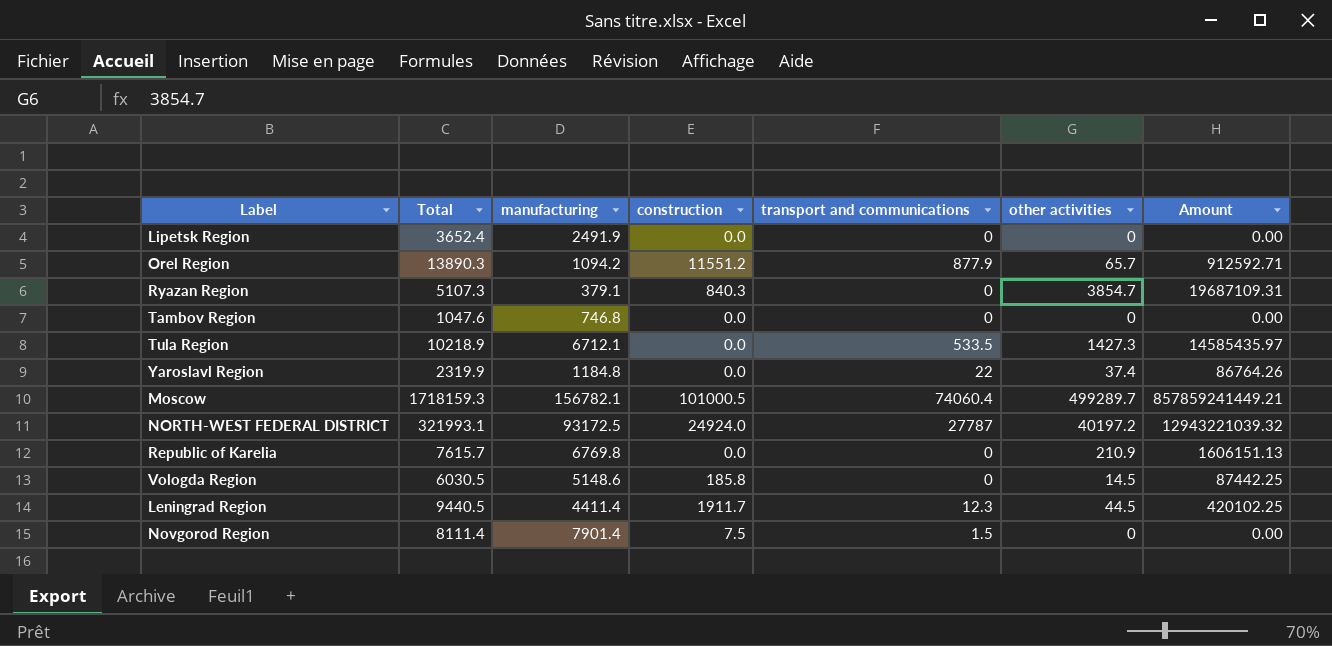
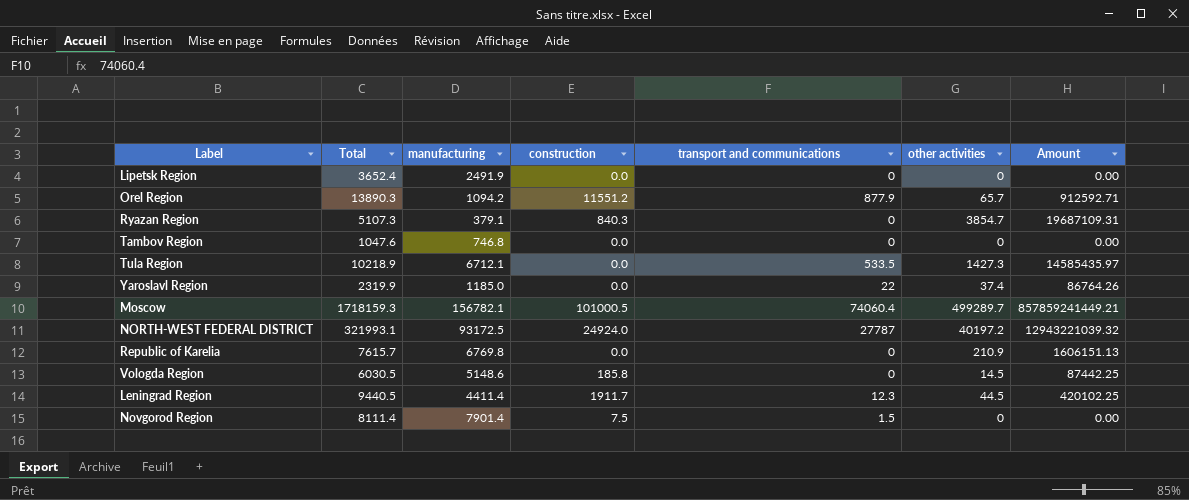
Yaroslavl Region | manufacturing: 1184.8 -> 1185.0

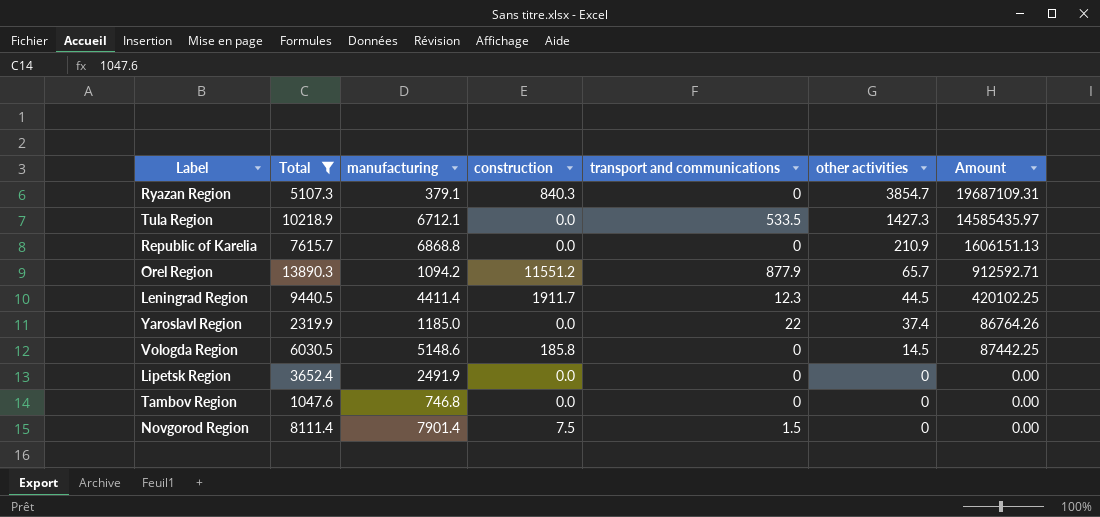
filter: none -> Total <= 13890.3
row order: none -> other activities descending
Republic of Karelia | manufacturing: 6769.8 -> 6868.8

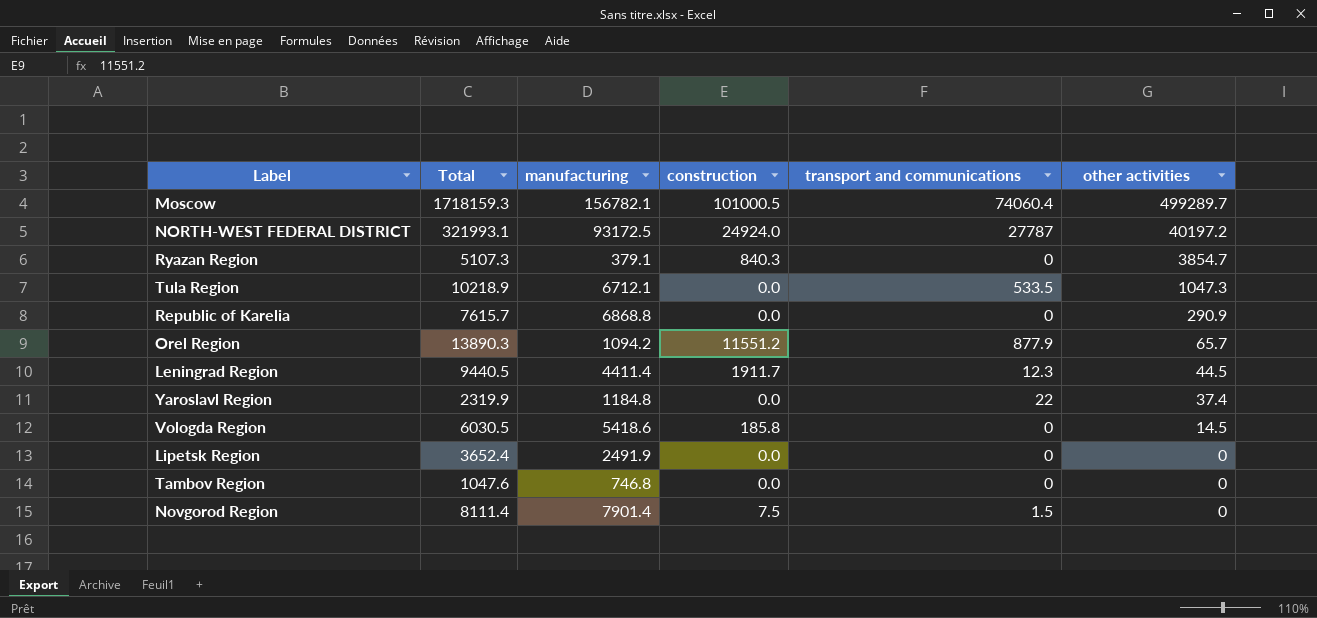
filter: Total <= 13890.3 -> none
column Amount | formula: [Total] * [other activities] -> none
Tula Region | other activities: 1427.3 -> 1047.3
Republic of Karelia | other activities: 210.9 -> 290.9
Yaroslavl Region | manufacturing: 1185.0 -> 1184.8
Vologda Region | manufacturing: 5148.6 -> 5418.6

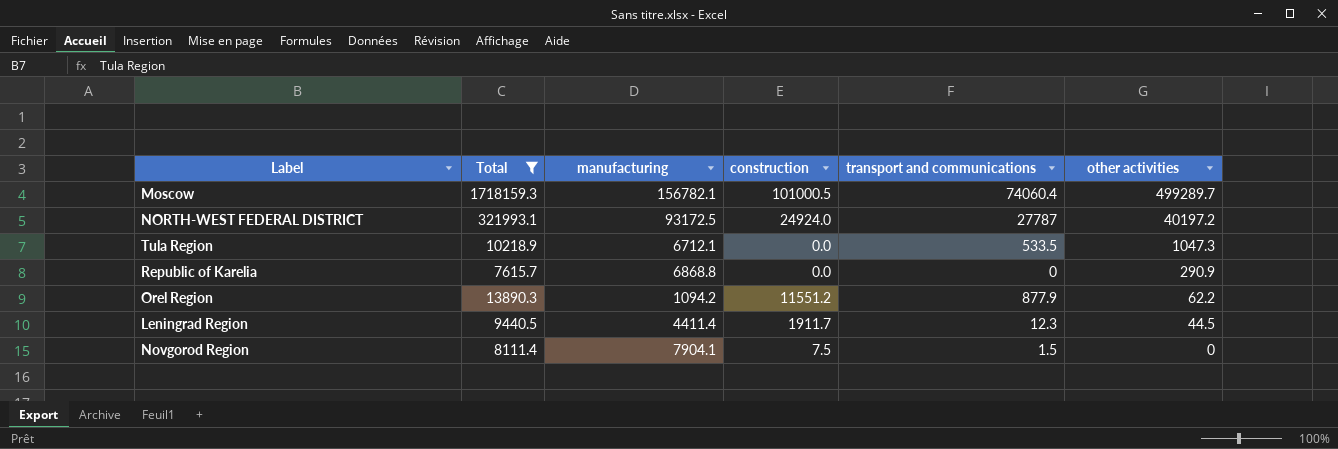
filter: none -> Total >= 7615.7
Orel Region | other activities: 65.7 -> 62.2
Novgorod Region | manufacturing: 7901.4 -> 7904.1

